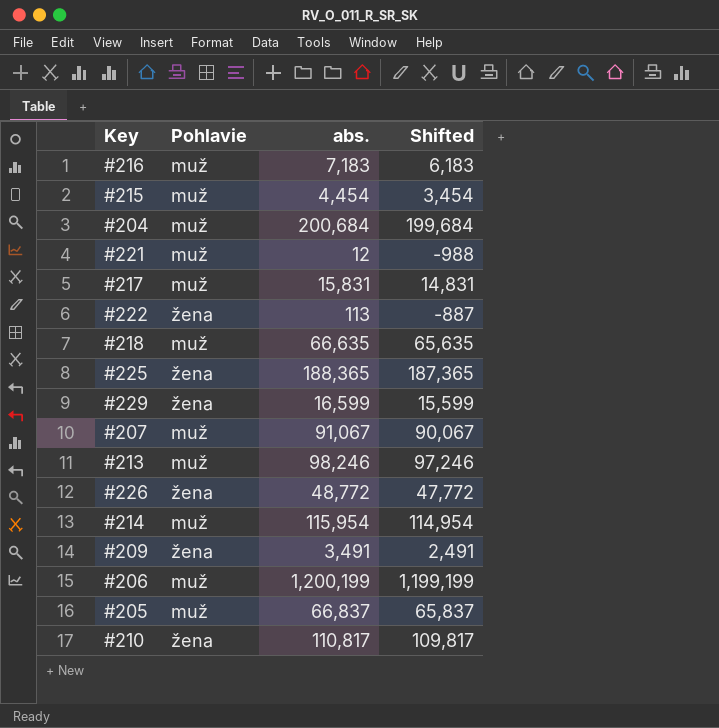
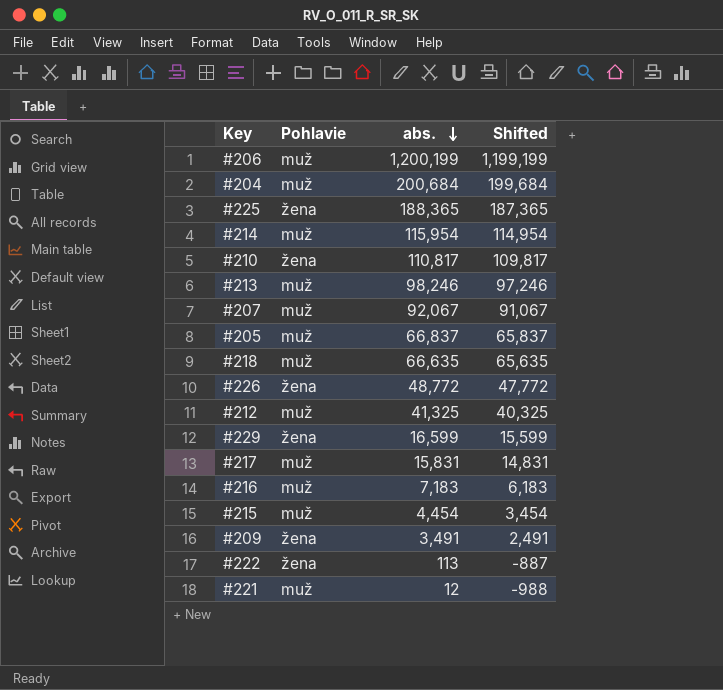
row order: none -> abs. descending
#207 | abs.: 91,067 -> 92,067
#207 | Shifted: 90,067 -> 91,067
row #212: none -> muž | 41,325 | 40,325

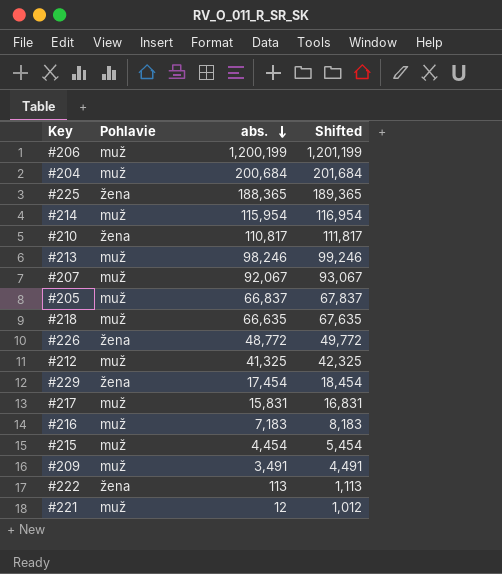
column Shifted | formula: [abs.] - 1000 -> [abs.] + 1000
#229 | abs.: 16,599 -> 17,454
#209 | Pohlavie: žena -> muž

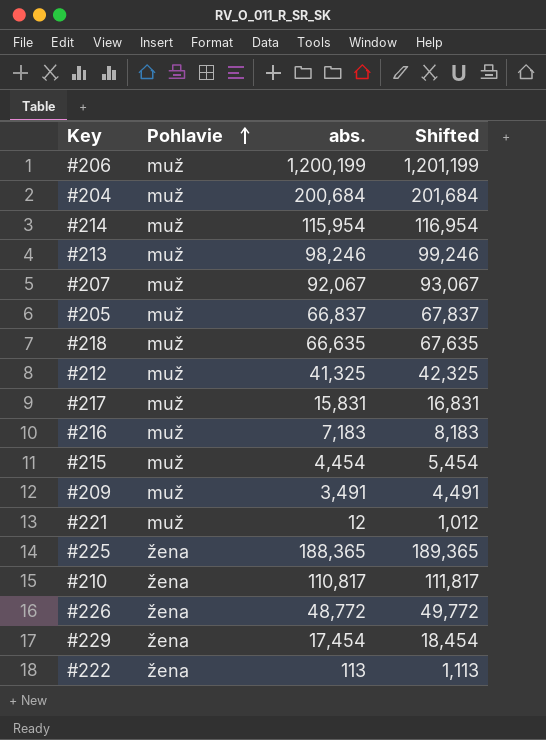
row order: abs. descending -> Pohlavie ascending

